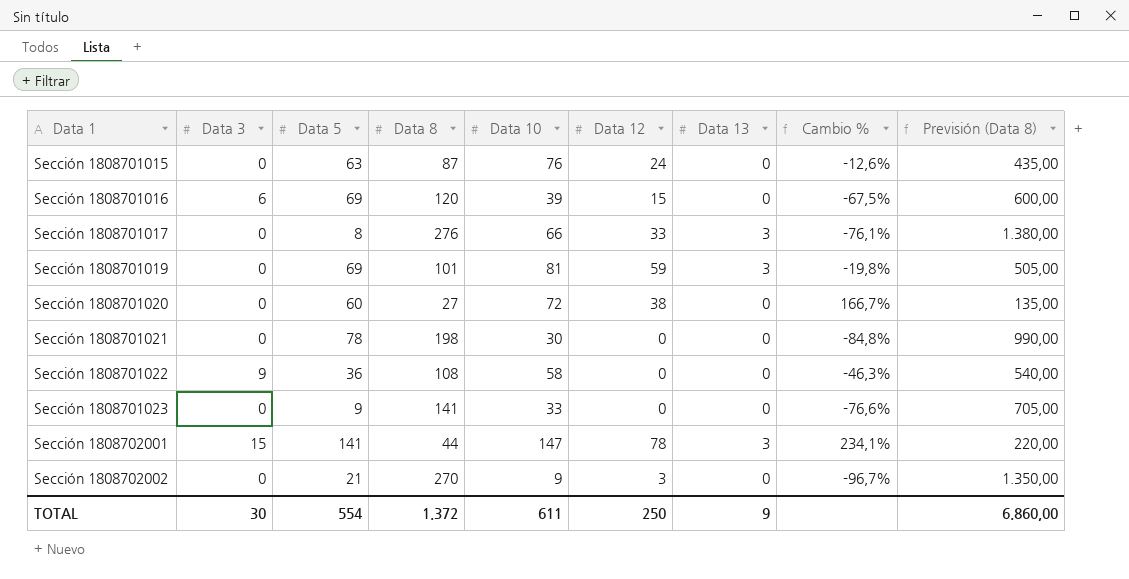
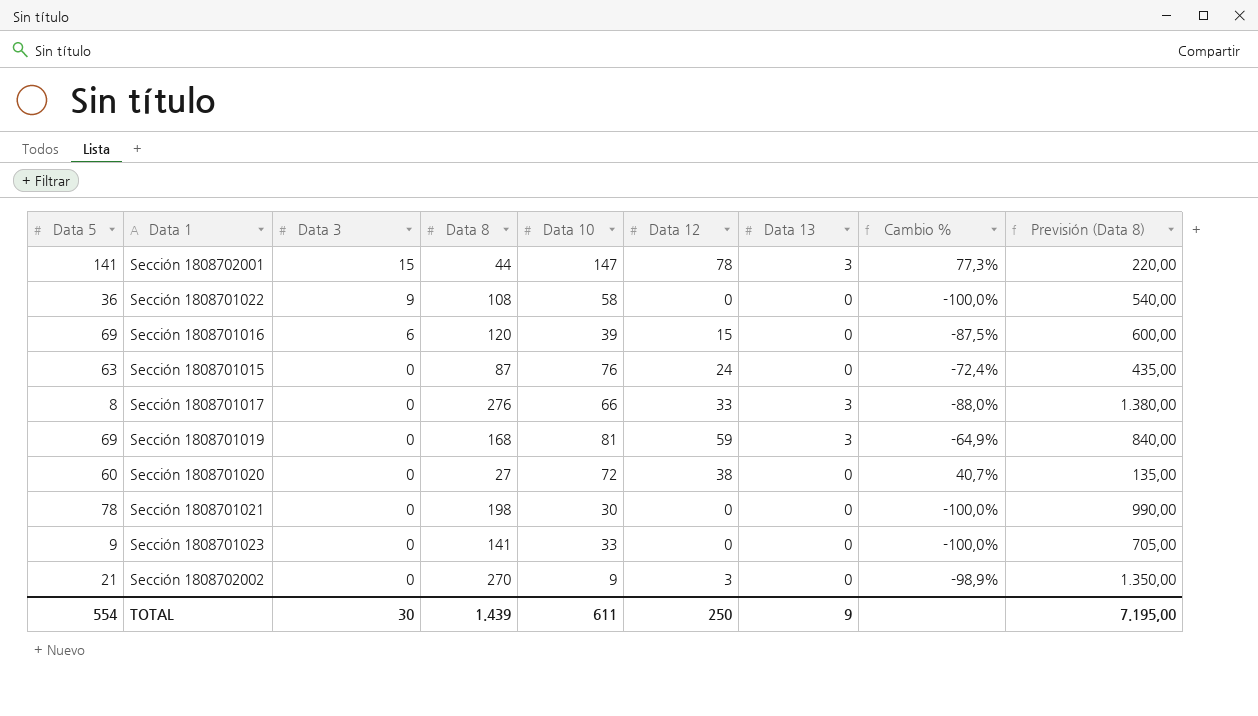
row order: Data 1 ascending -> Data 3 descending
column Data 5 | position: 3 -> 1
column Cambio % | formula: ([Data 10] - [Data 8]) / [Data 8] -> ([Data 12] - [Data 8]) / [Data 8]
Sección 1808701019 | Data 8: 101 -> 168
Sección 1808701019 | Previsión (Data 8): 505,00 -> 840,00
TOTAL | Data 8: 1.372 -> 1.439
TOTAL | Previsión (Data 8): 6.860,00 -> 7.195,00

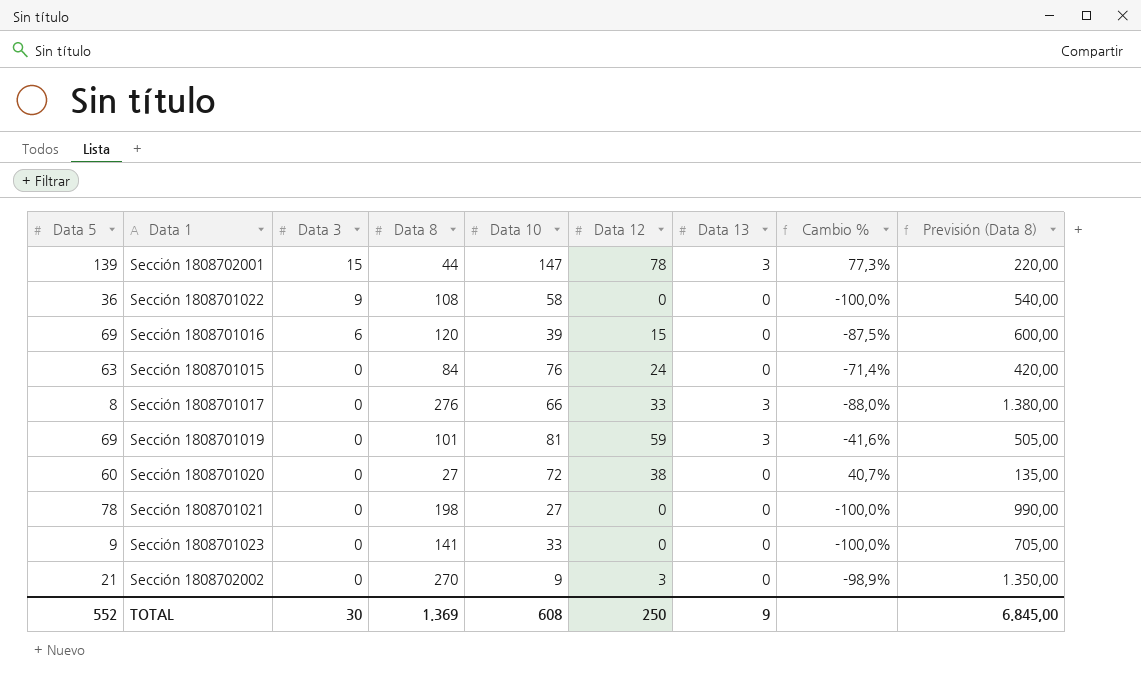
Sección 1808702001 | Data 5: 141 -> 139
Sección 1808701015 | Data 8: 87 -> 84
Sección 1808701015 | Cambio %: -72,4% -> -71,4%
Sección 1808701015 | Previsión (Data 8): 435,00 -> 420,00
Sección 1808701019 | Data 8: 168 -> 101
Sección 1808701019 | Cambio %: -64,9% -> -41,6%
Sección 1808701019 | Previsión (Data 8): 840,00 -> 505,00
Sección 1808701021 | Data 10: 30 -> 27
TOTAL | Data 5: 554 -> 552
TOTAL | Data 8: 1.439 -> 1.369
TOTAL | Data 10: 611 -> 608
TOTAL | Previsión (Data 8): 7.195,00 -> 6.845,00

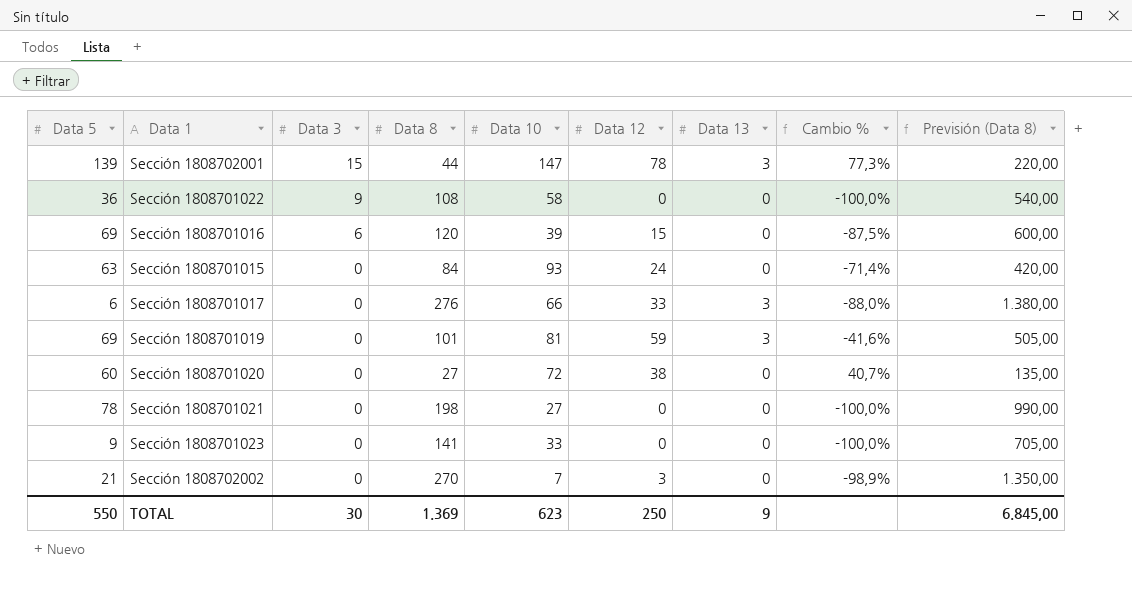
Sección 1808701015 | Data 10: 76 -> 93
Sección 1808701017 | Data 5: 8 -> 6
Sección 1808702002 | Data 10: 9 -> 7
TOTAL | Data 5: 552 -> 550
TOTAL | Data 10: 608 -> 623

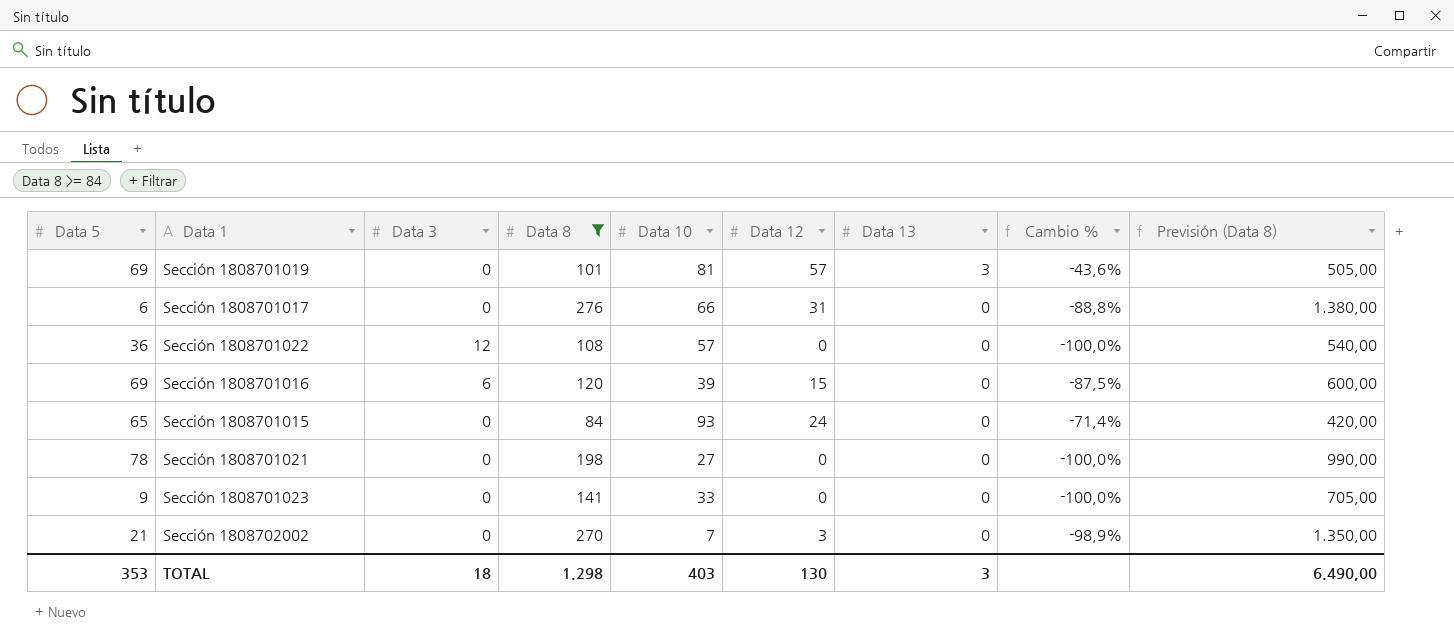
filter: none -> Data 8 >= 84
row order: Data 3 descending -> Data 13 descending
Sección 1808701019 | Data 12: 59 -> 57
Sección 1808701019 | Cambio %: -41,6% -> -43,6%
Sección 1808701017 | Data 12: 33 -> 31
Sección 1808701017 | Data 13: 3 -> 0
Sección 1808701017 | Cambio %: -88,0% -> -88,8%
Sección 1808701022 | Data 3: 9 -> 12
Sección 1808701022 | Data 10: 58 -> 57
Sección 1808701015 | Data 5: 63 -> 65
TOTAL | Data 5: 550 -> 353
TOTAL | Data 3: 30 -> 18
TOTAL | Data 8: 1.369 -> 1.298
TOTAL | Data 10: 623 -> 403
TOTAL | Data 12: 250 -> 130
TOTAL | Data 13: 9 -> 3
TOTAL | Previsión (Data 8): 6.845,00 -> 6.490,00

